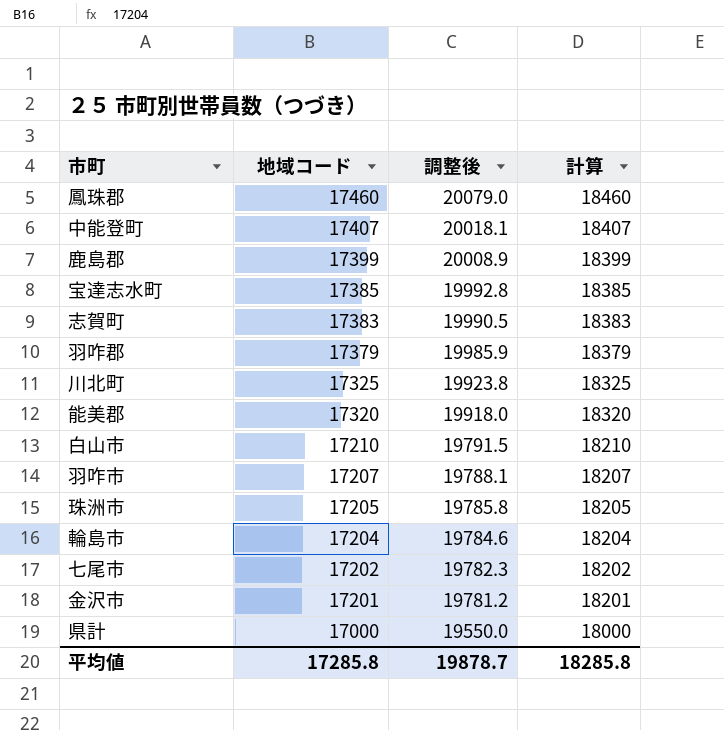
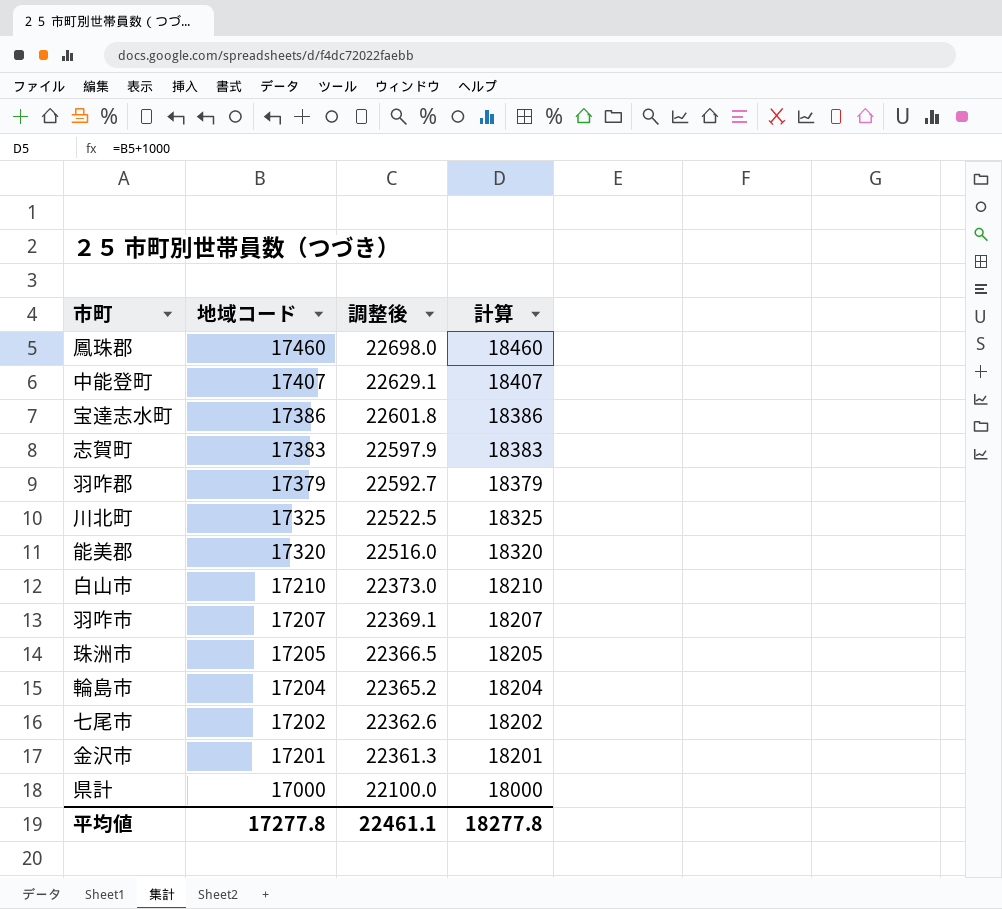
column 調整後 | formula: [地域コード] * 1.15 -> [地域コード] * 1.3
row 鹿島郡: 17399 | 20008.9 | 18399 -> none
宝達志水町 | 地域コード: 17385 -> 17386
宝達志水町 | 計算: 18385 -> 18386
平均値 | 地域コード: 17285.8 -> 17277.8
平均値 | 調整後: 19878.7 -> 22461.1
平均値 | 計算: 18285.8 -> 18277.8

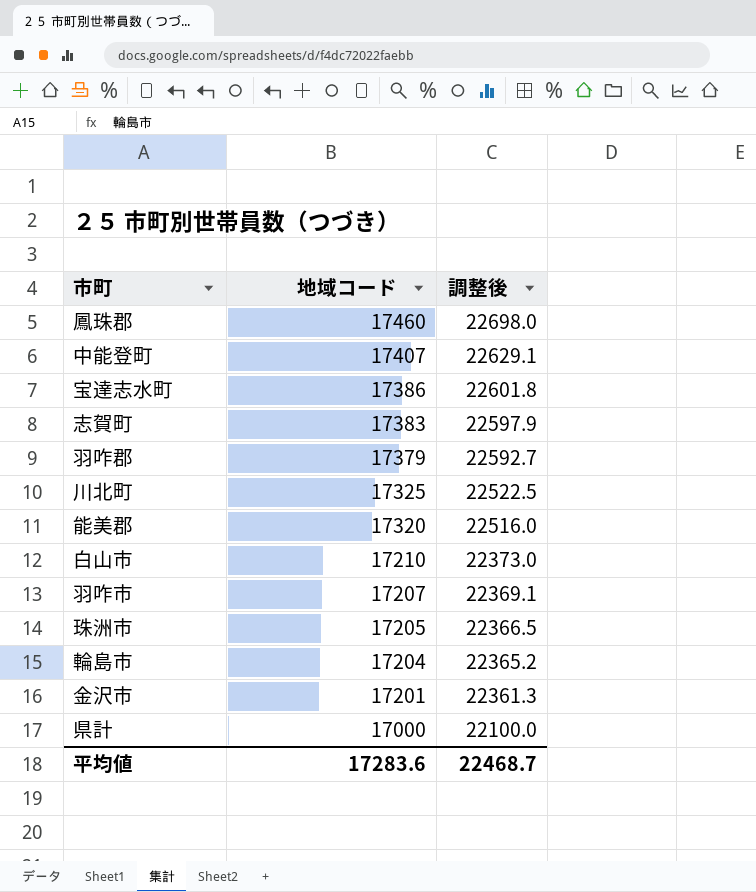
column 計算 | formula: [地域コード] + 1000 -> none
row 七尾市: 17202 | 22362.6 | 18202 -> none
平均値 | 地域コード: 17277.8 -> 17283.6
平均値 | 調整後: 22461.1 -> 22468.7

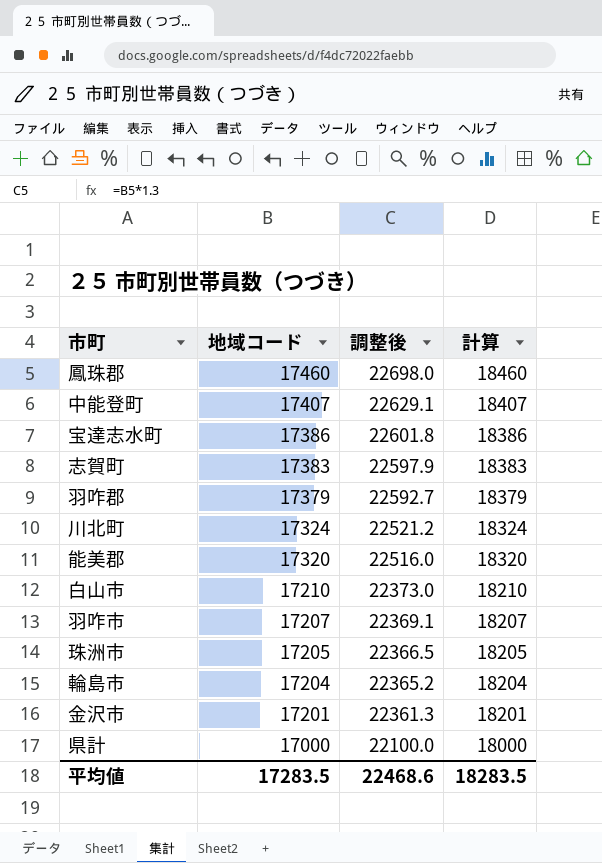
column 計算 | formula: none -> [地域コード] + 1000
川北町 | 地域コード: 17325 -> 17324
川北町 | 調整後: 22522.5 -> 22521.2
平均値 | 地域コード: 17283.6 -> 17283.5
平均値 | 調整後: 22468.7 -> 22468.6

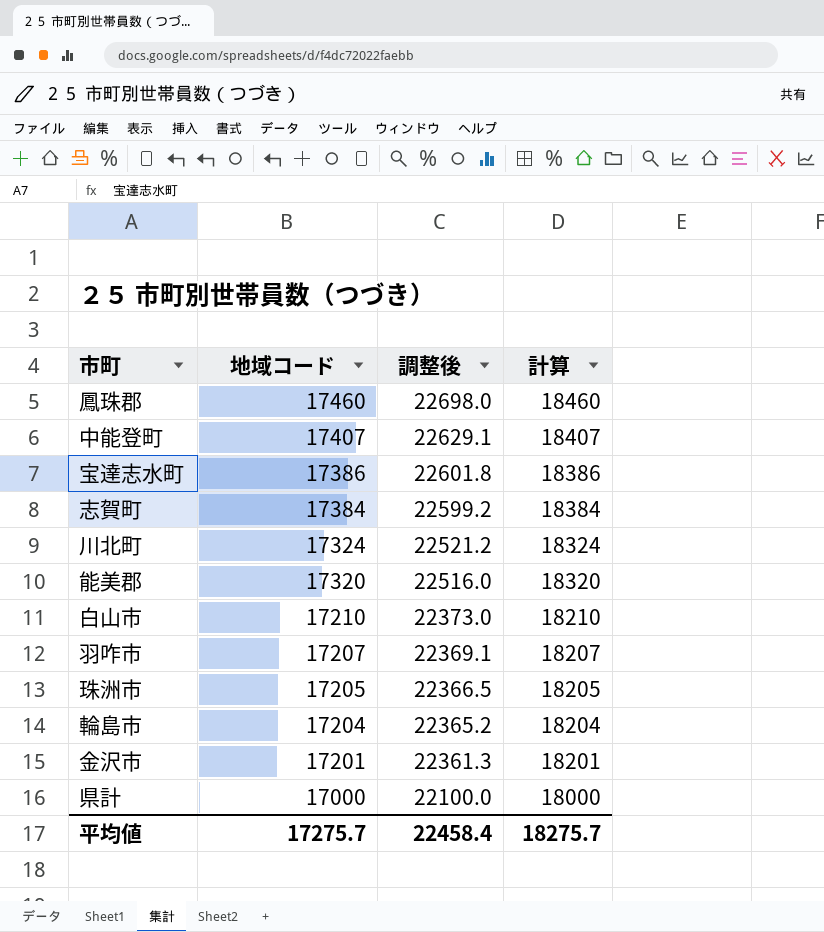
row 羽咋郡: 17379 | 22592.7 | 18379 -> none
志賀町 | 地域コード: 17383 -> 17384
志賀町 | 調整後: 22597.9 -> 22599.2
志賀町 | 計算: 18383 -> 18384
平均値 | 地域コード: 17283.5 -> 17275.7
平均値 | 調整後: 22468.6 -> 22458.4
平均値 | 計算: 18283.5 -> 18275.7

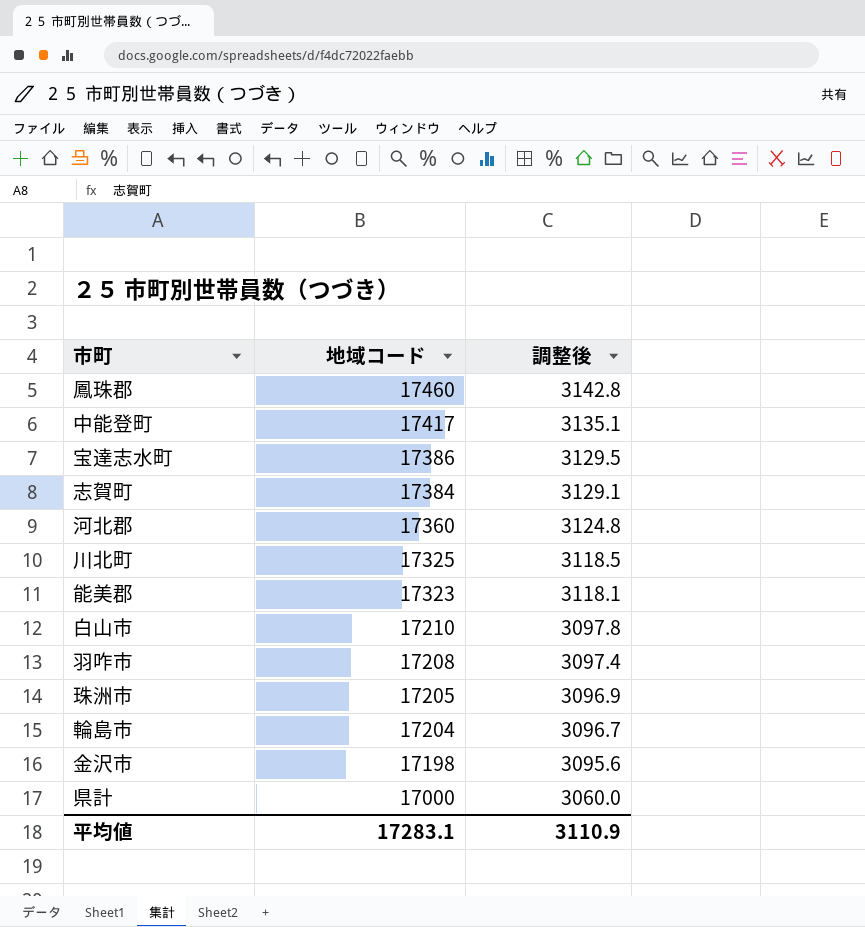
column 計算 | formula: [地域コード] + 1000 -> none
column 調整後 | formula: [地域コード] * 1.3 -> [地域コード] * 0.18
中能登町 | 地域コード: 17407 -> 17417
row 河北郡: none -> 17360 | 3124.8
川北町 | 地域コード: 17324 -> 17325
能美郡 | 地域コード: 17320 -> 17323
羽咋市 | 地域コード: 17207 -> 17208
金沢市 | 地域コード: 17201 -> 17198
平均値 | 地域コード: 17275.7 -> 17283.1
平均値 | 調整後: 22458.4 -> 3110.9

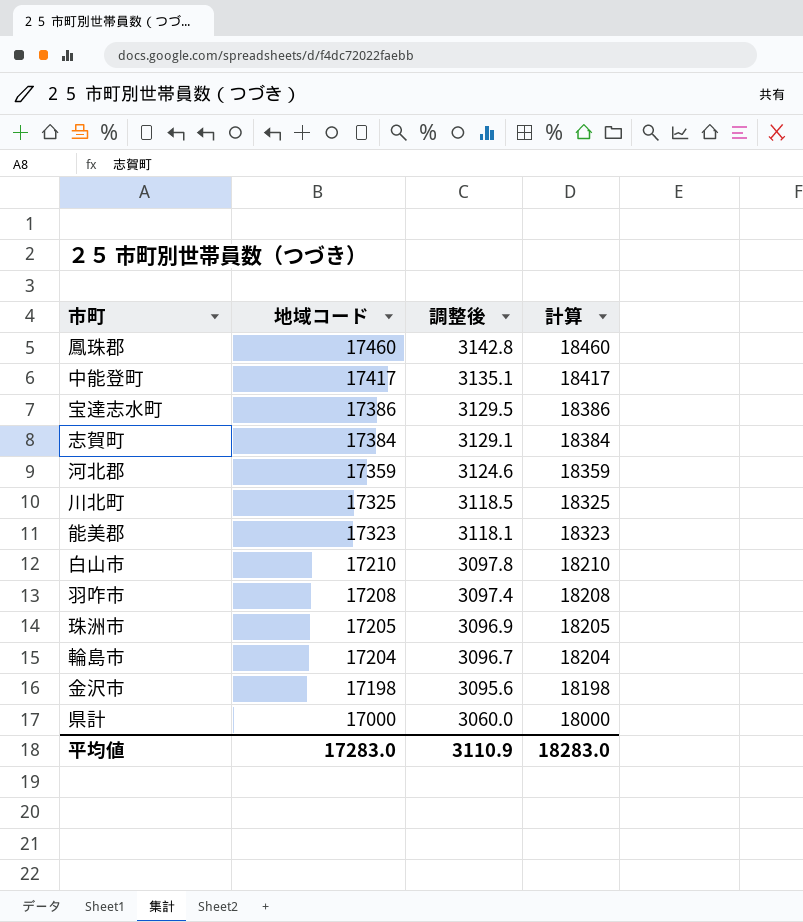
column 計算 | formula: none -> [地域コード] + 1000
河北郡 | 地域コード: 17360 -> 17359
河北郡 | 調整後: 3124.8 -> 3124.6
平均値 | 地域コード: 17283.1 -> 17283.0

